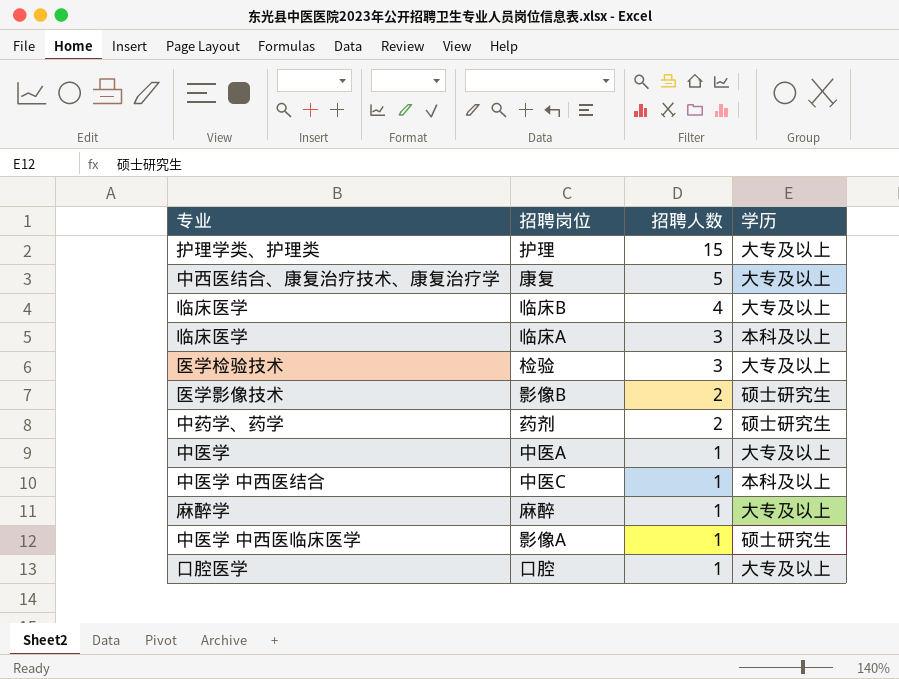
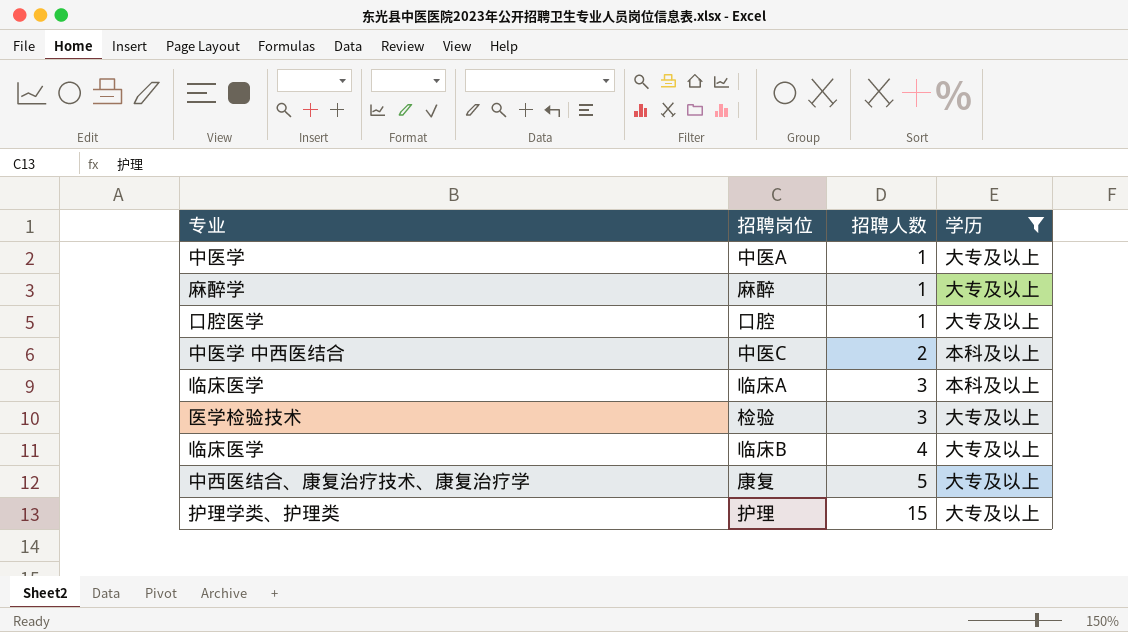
filter: none -> 学历 != 硕士研究生
row order: 招聘人数 descending -> 招聘人数 ascending
中医C | 招聘人数: 1 -> 2

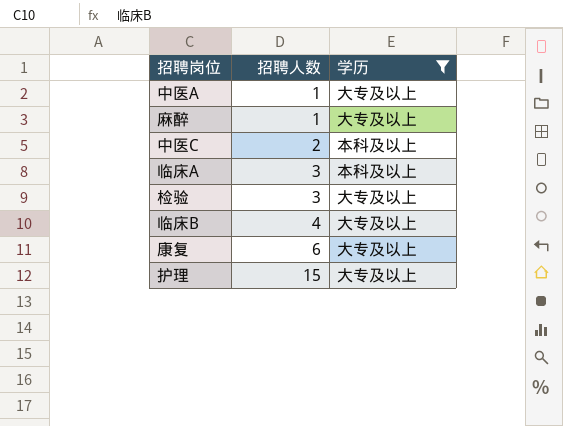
column 专业 | position: 1 -> none
row 口腔: 口腔医学 | 1 | 大专及以上 -> none
康复 | 招聘人数: 5 -> 6

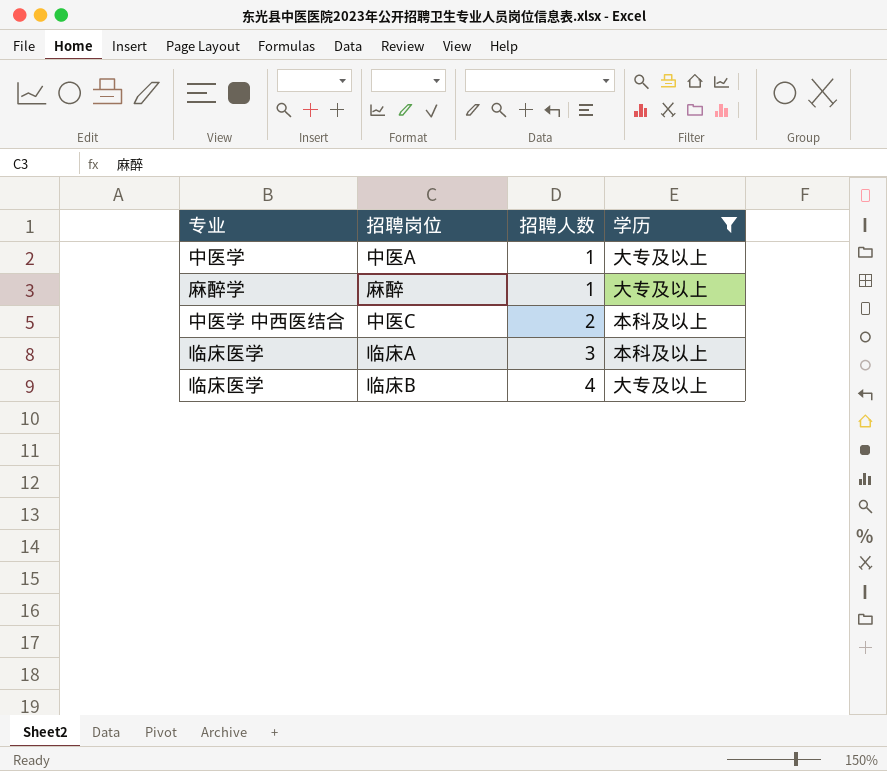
column 专业 | position: none -> 1
row 检验: 3 | 大专及以上 -> none
row 康复: 6 | 大专及以上 -> none
row 护理: 15 | 大专及以上 -> none

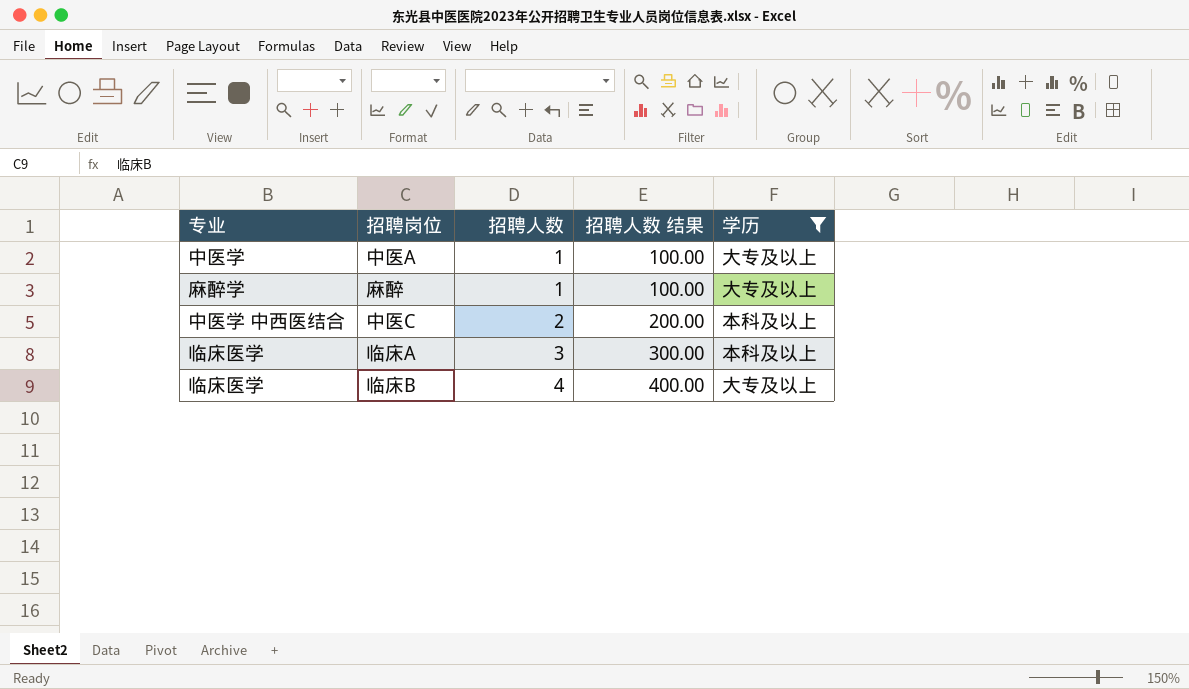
column 招聘人数 结果 | formula: none -> [招聘人数] * 100

